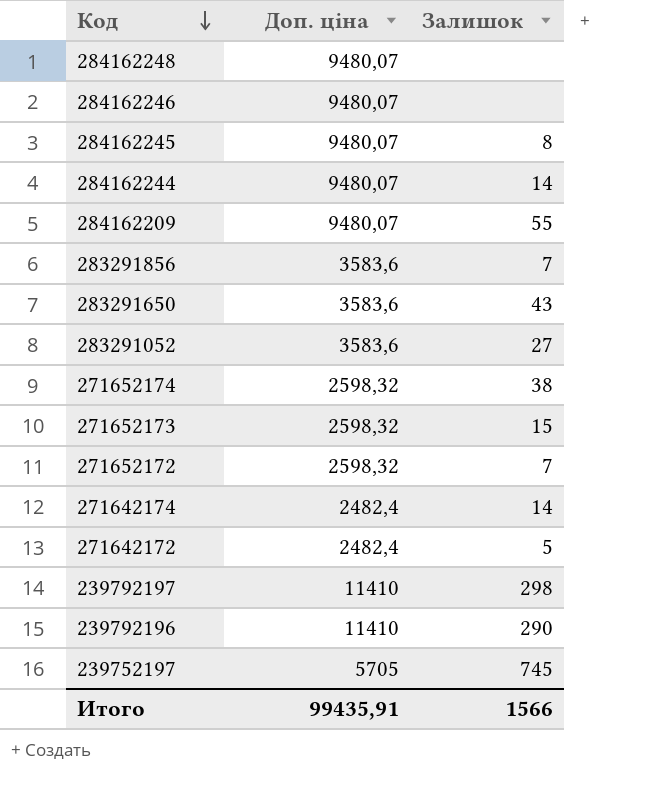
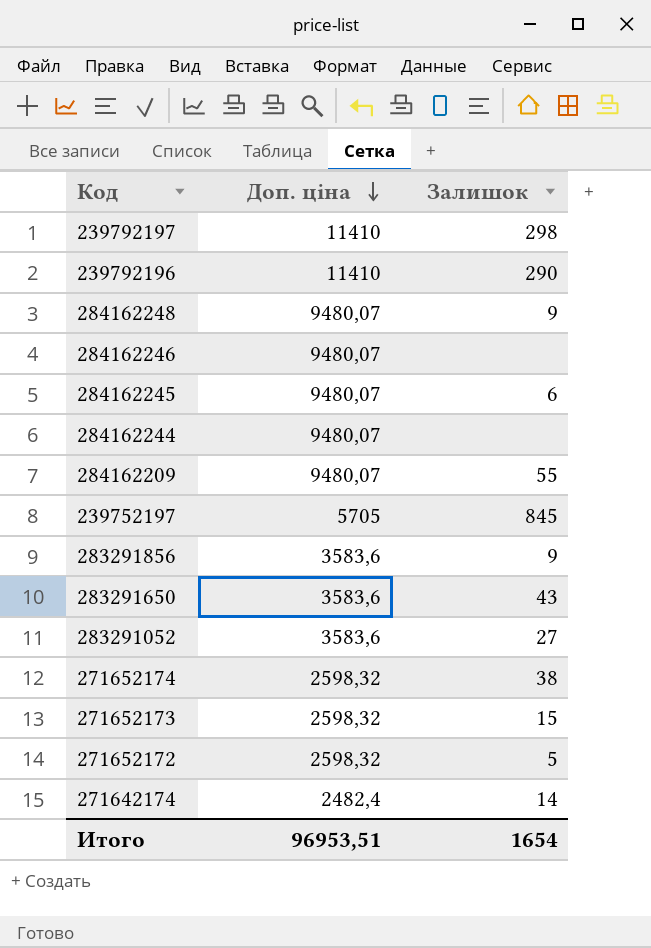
row order: Код descending -> Доп. ціна descending
row 271642172: 2482,4 | 5 -> none
284162248 | Залишок: none -> 9
284162245 | Залишок: 8 -> 6
284162244 | Залишок: 14 -> none
239752197 | Залишок: 745 -> 845
283291856 | Залишок: 7 -> 9
271652172 | Залишок: 7 -> 5
Итого | Доп. ціна: 99435,91 -> 96953,51
Итого | Залишок: 1566 -> 1654

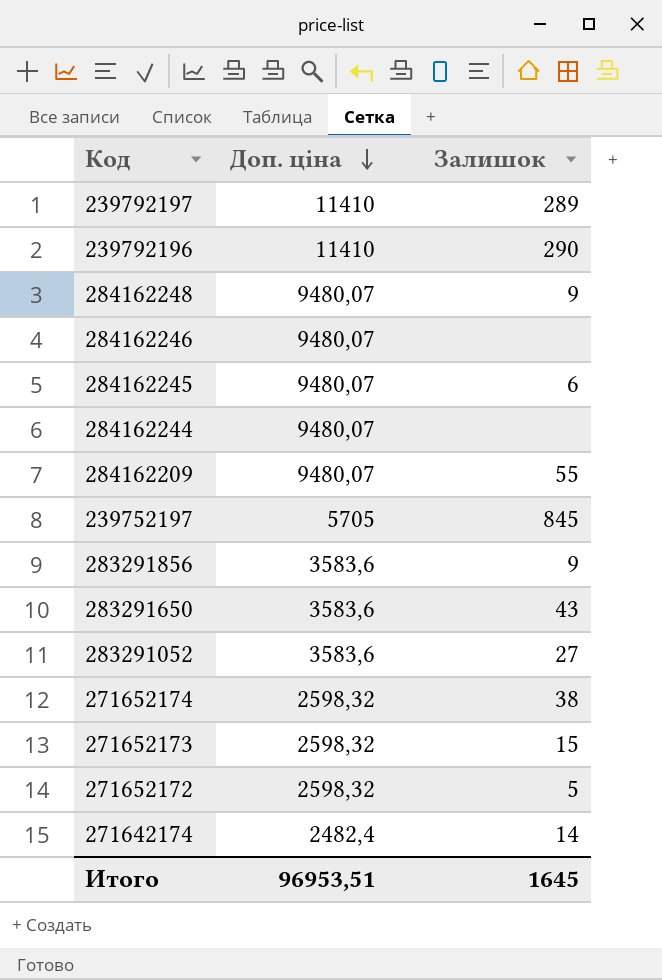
239792197 | Залишок: 298 -> 289
Итого | Залишок: 1654 -> 1645

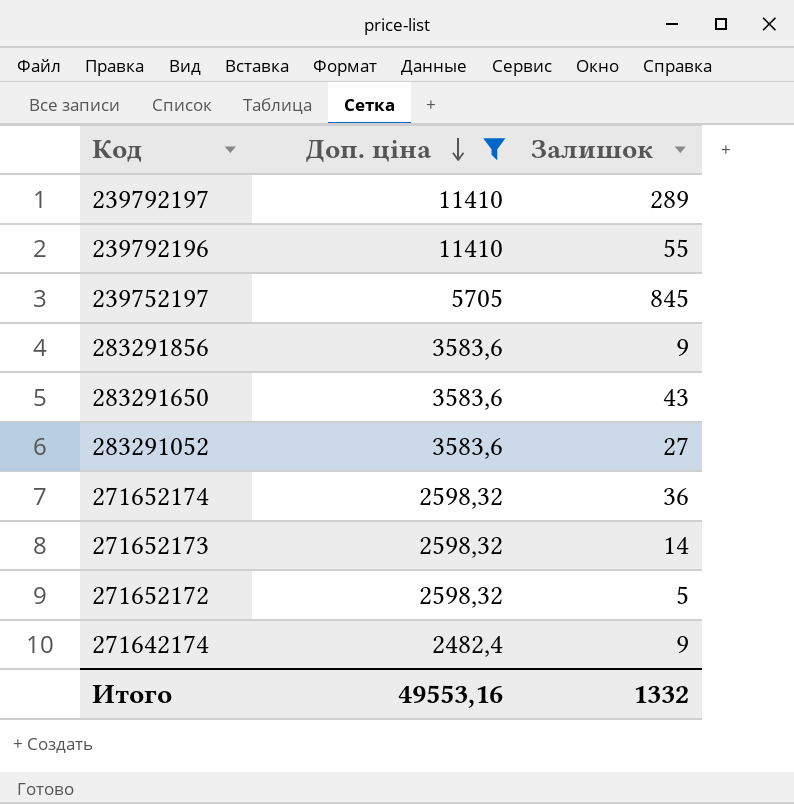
filter: none -> Доп. ціна != 9480,07
239792196 | Залишок: 290 -> 55
271652174 | Залишок: 38 -> 36
271652173 | Залишок: 15 -> 14
271642174 | Залишок: 14 -> 9
Итого | Доп. ціна: 96953,51 -> 49553,16
Итого | Залишок: 1645 -> 1332

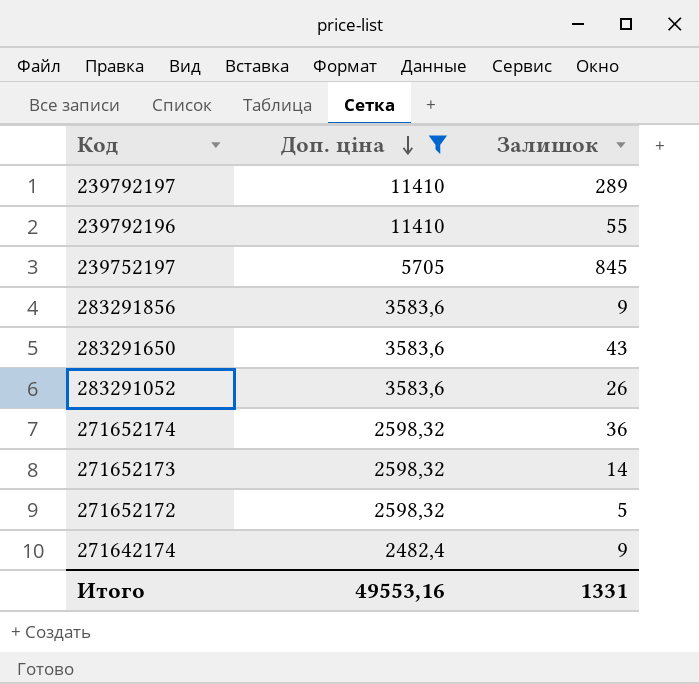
283291052 | Залишок: 27 -> 26
Итого | Залишок: 1332 -> 1331

